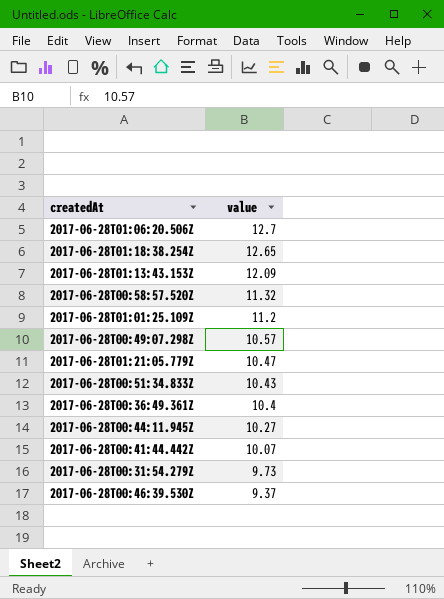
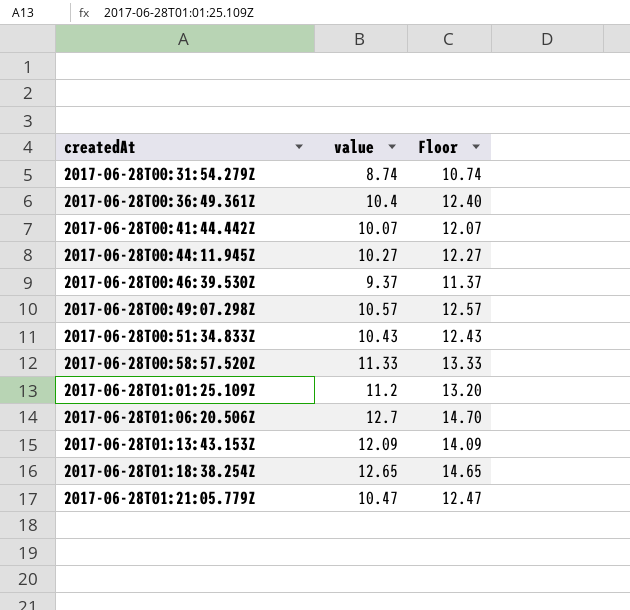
row order: value descending -> createdAt ascending
column Floor | formula: none -> [value] + 2
2017-06-28T00:31:54.279Z | value: 9.73 -> 8.74
2017-06-28T00:58:57.520Z | value: 11.32 -> 11.33

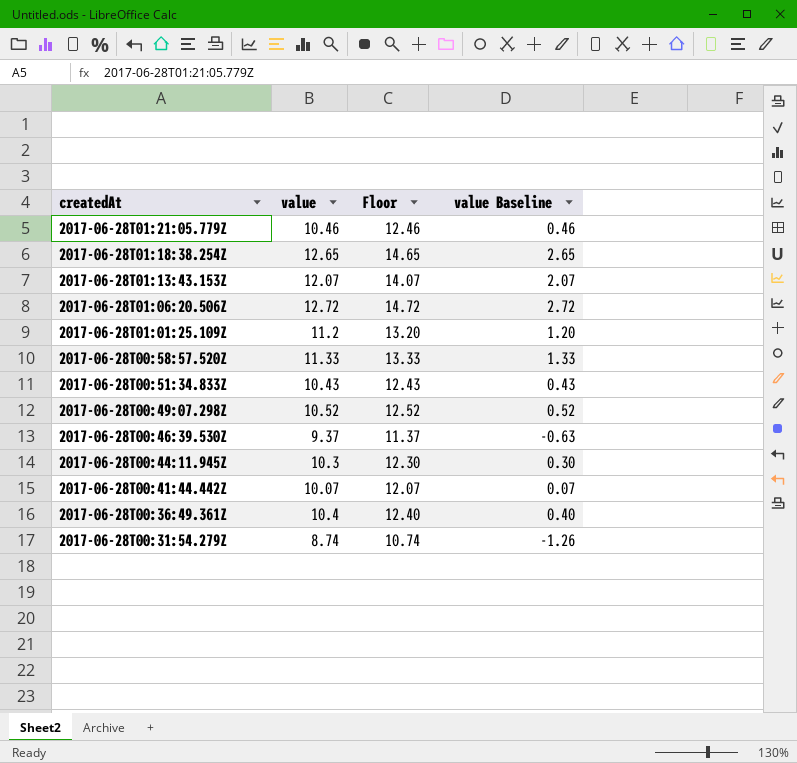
row order: createdAt ascending -> createdAt descending
column value Baseline | formula: none -> [value] - 10
2017-06-28T01:21:05.779Z | value: 10.47 -> 10.46
2017-06-28T01:21:05.779Z | Floor: 12.47 -> 12.46
2017-06-28T01:13:43.153Z | value: 12.09 -> 12.07
2017-06-28T01:13:43.153Z | Floor: 14.09 -> 14.07
2017-06-28T01:06:20.506Z | value: 12.7 -> 12.72
2017-06-28T01:06:20.506Z | Floor: 14.70 -> 14.72
2017-06-28T00:49:07.298Z | value: 10.57 -> 10.52
2017-06-28T00:49:07.298Z | Floor: 12.57 -> 12.52
2017-06-28T00:44:11.945Z | value: 10.27 -> 10.3
2017-06-28T00:44:11.945Z | Floor: 12.27 -> 12.30

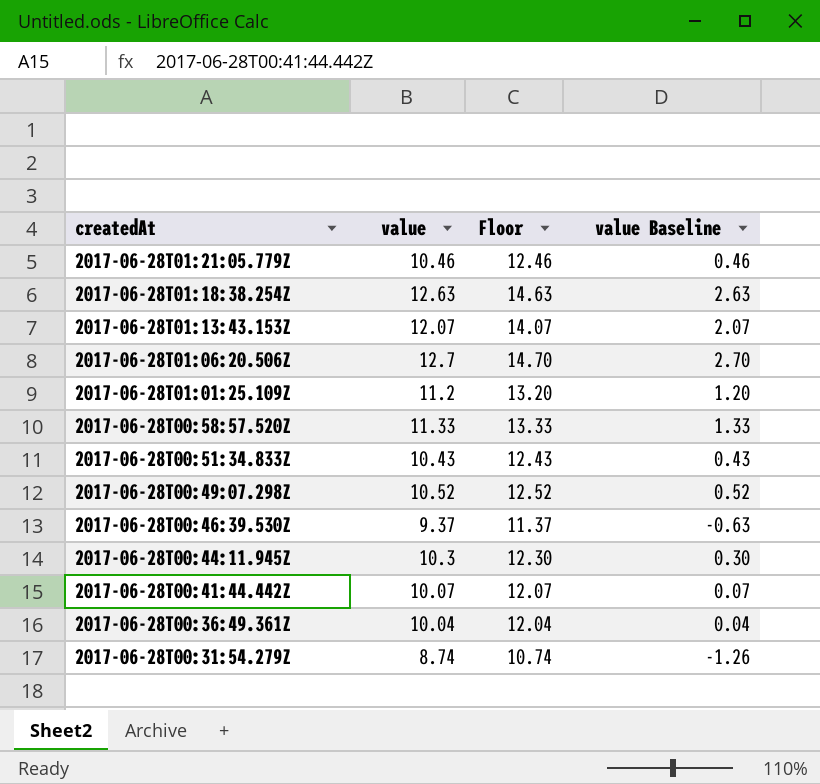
2017-06-28T01:18:38.254Z | value: 12.65 -> 12.63
2017-06-28T01:18:38.254Z | Floor: 14.65 -> 14.63
2017-06-28T01:18:38.254Z | value Baseline: 2.65 -> 2.63
2017-06-28T01:06:20.506Z | value: 12.72 -> 12.7
2017-06-28T01:06:20.506Z | Floor: 14.72 -> 14.70
2017-06-28T01:06:20.506Z | value Baseline: 2.72 -> 2.70
2017-06-28T00:36:49.361Z | value: 10.4 -> 10.04
2017-06-28T00:36:49.361Z | Floor: 12.40 -> 12.04
2017-06-28T00:36:49.361Z | value Baseline: 0.40 -> 0.04

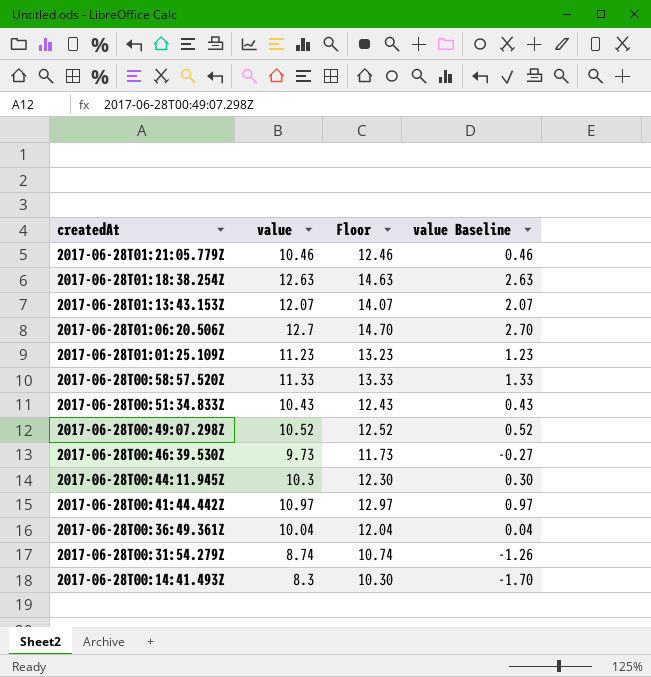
2017-06-28T01:01:25.109Z | value: 11.2 -> 11.23
2017-06-28T01:01:25.109Z | Floor: 13.20 -> 13.23
2017-06-28T01:01:25.109Z | value Baseline: 1.20 -> 1.23
2017-06-28T00:46:39.530Z | value: 9.37 -> 9.73
2017-06-28T00:46:39.530Z | Floor: 11.37 -> 11.73
2017-06-28T00:46:39.530Z | value Baseline: -0.63 -> -0.27
2017-06-28T00:41:44.442Z | value: 10.07 -> 10.97
2017-06-28T00:41:44.442Z | Floor: 12.07 -> 12.97
2017-06-28T00:41:44.442Z | value Baseline: 0.07 -> 0.97
row 2017-06-28T00:14:41.493Z: none -> 8.3 | 10.30 | -1.70

